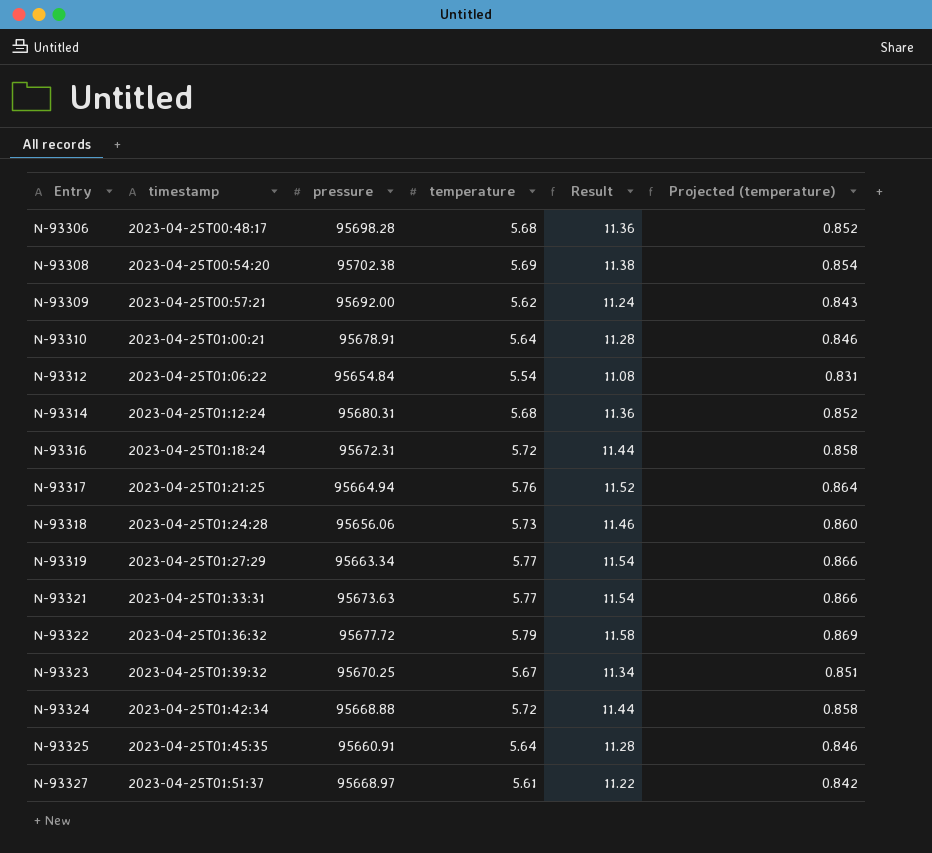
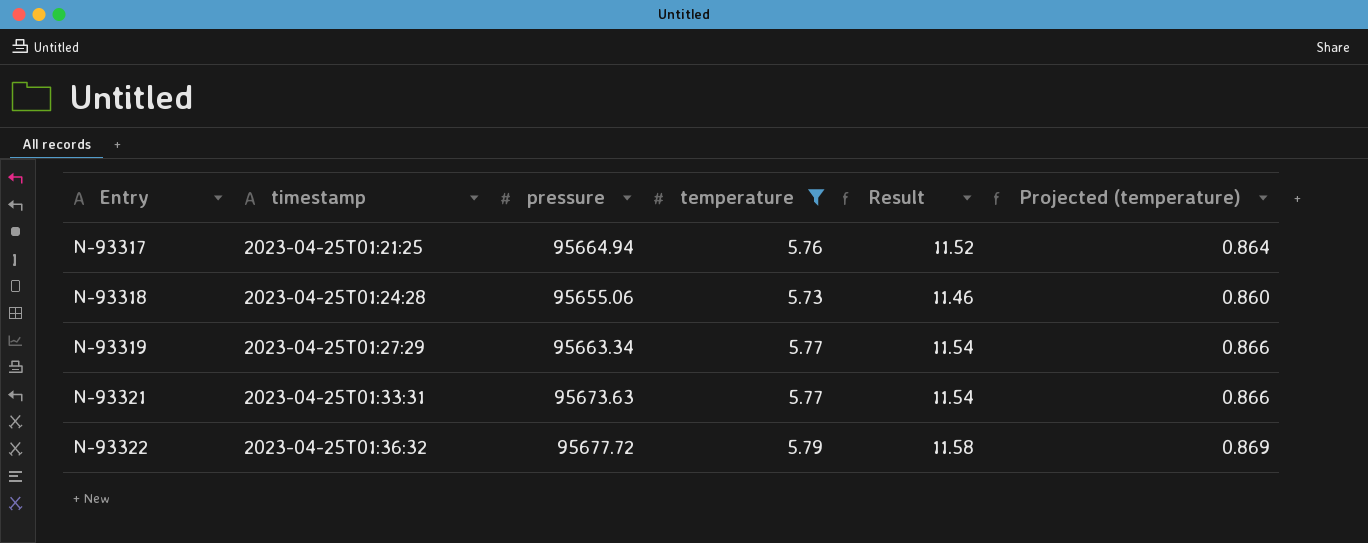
filter: none -> temperature >= 5.73
N-93318 | pressure: 95656.06 -> 95655.06

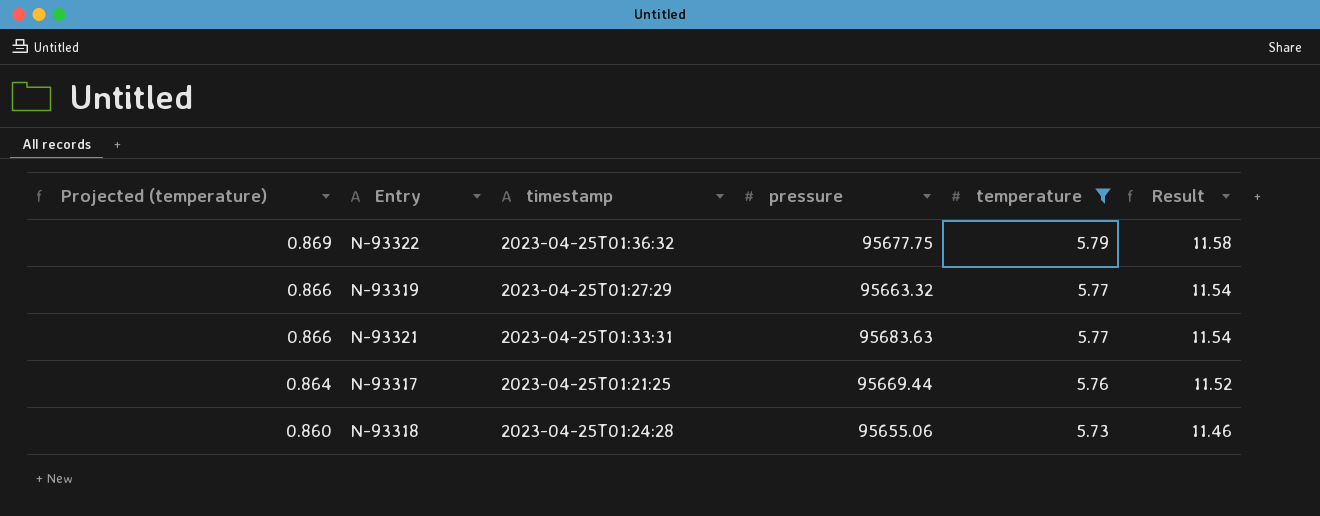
row order: Entry ascending -> Projected (temperature) descending
column Projected (temperature) | position: 6 -> 1
N-93322 | pressure: 95677.72 -> 95677.75
N-93319 | pressure: 95663.34 -> 95663.32
N-93321 | pressure: 95673.63 -> 95683.63
N-93317 | pressure: 95664.94 -> 95669.44

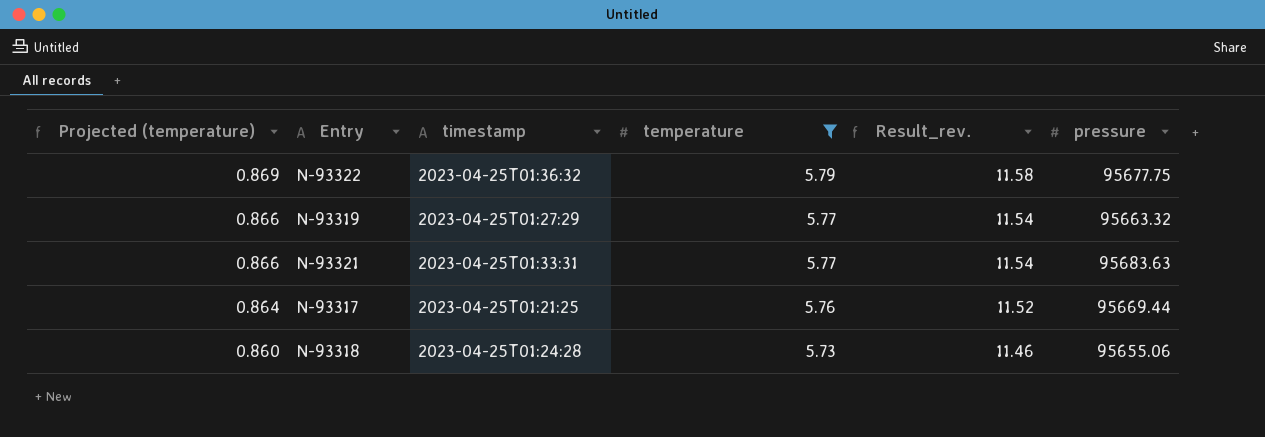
column name: Result -> Result_rev.
column pressure | position: 4 -> 6

